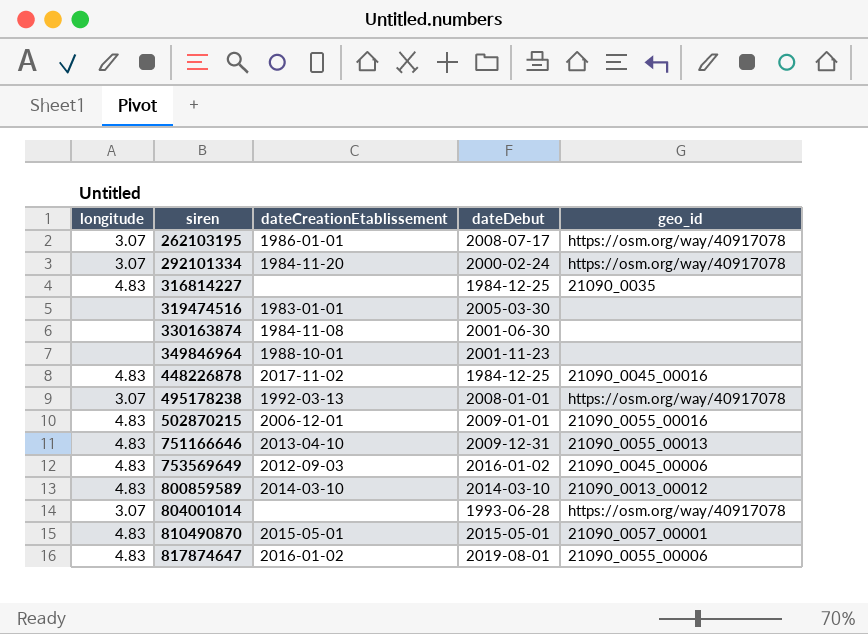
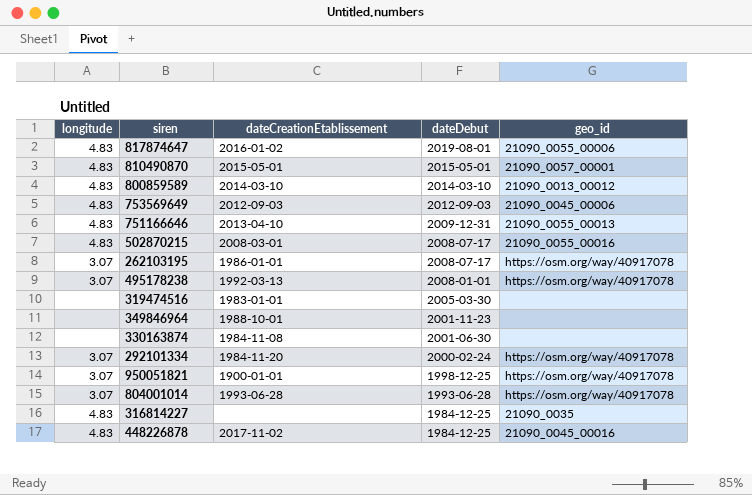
row order: siren ascending -> dateDebut descending
753569649 | dateDebut: 2016-01-02 -> 2012-09-03
502870215 | dateCreationEtablissement: 2006-12-01 -> 2008-03-01
502870215 | dateDebut: 2009-01-01 -> 2008-07-17
row 950051821: none -> 3.07 | 1900-01-01 | 1998-12-25 | https://osm.org/way/40917078
804001014 | dateCreationEtablissement: none -> 1993-06-28

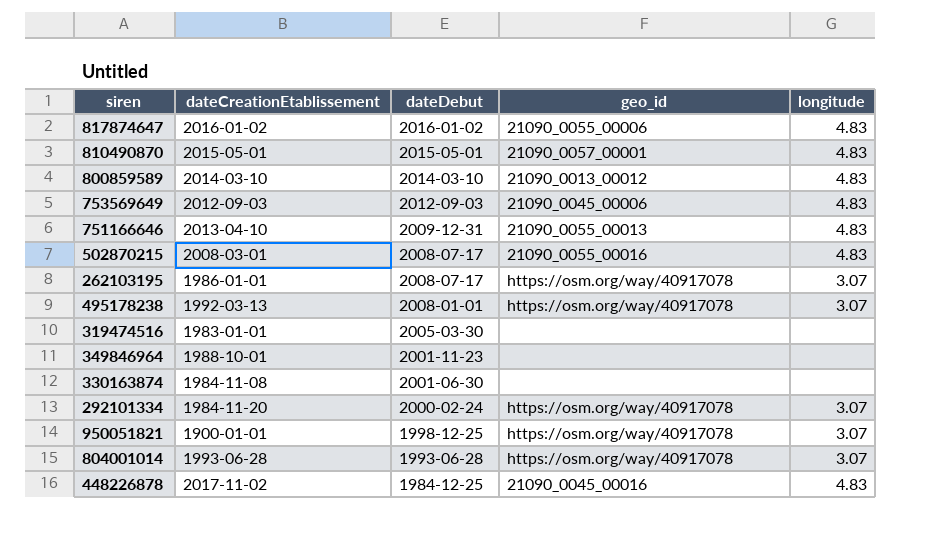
column longitude | position: 1 -> 5
row 316814227: 4.83 | none | 1984-12-25 | 21090_0035 -> none
817874647 | dateDebut: 2019-08-01 -> 2016-01-02

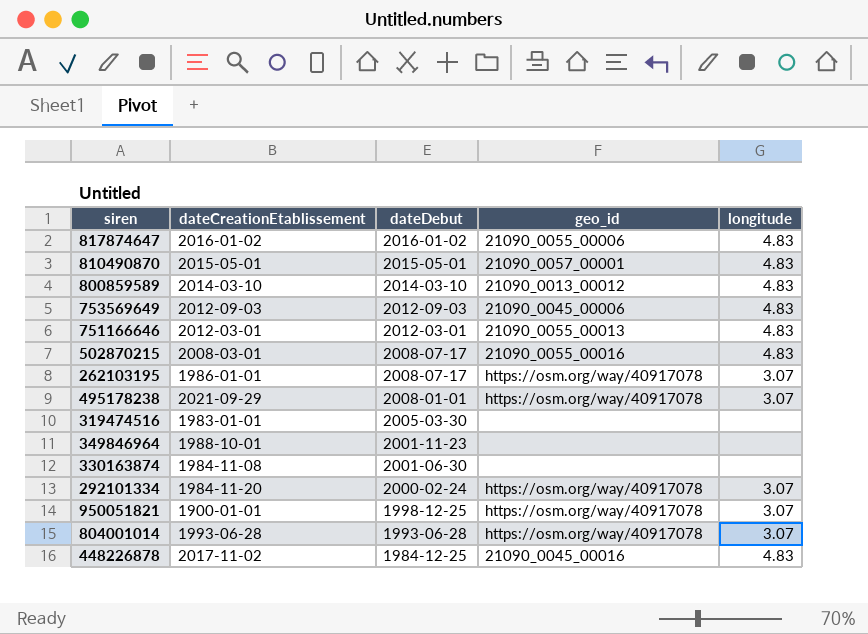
751166646 | dateCreationEtablissement: 2013-04-10 -> 2012-03-01
751166646 | dateDebut: 2009-12-31 -> 2012-03-01
495178238 | dateCreationEtablissement: 1992-03-13 -> 2021-09-29

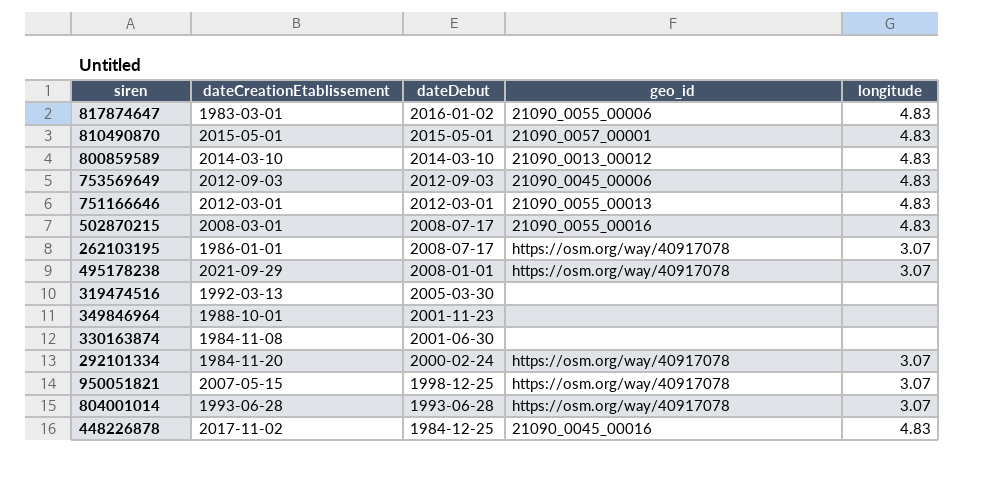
817874647 | dateCreationEtablissement: 2016-01-02 -> 1983-03-01
319474516 | dateCreationEtablissement: 1983-01-01 -> 1992-03-13
950051821 | dateCreationEtablissement: 1900-01-01 -> 2007-05-15

